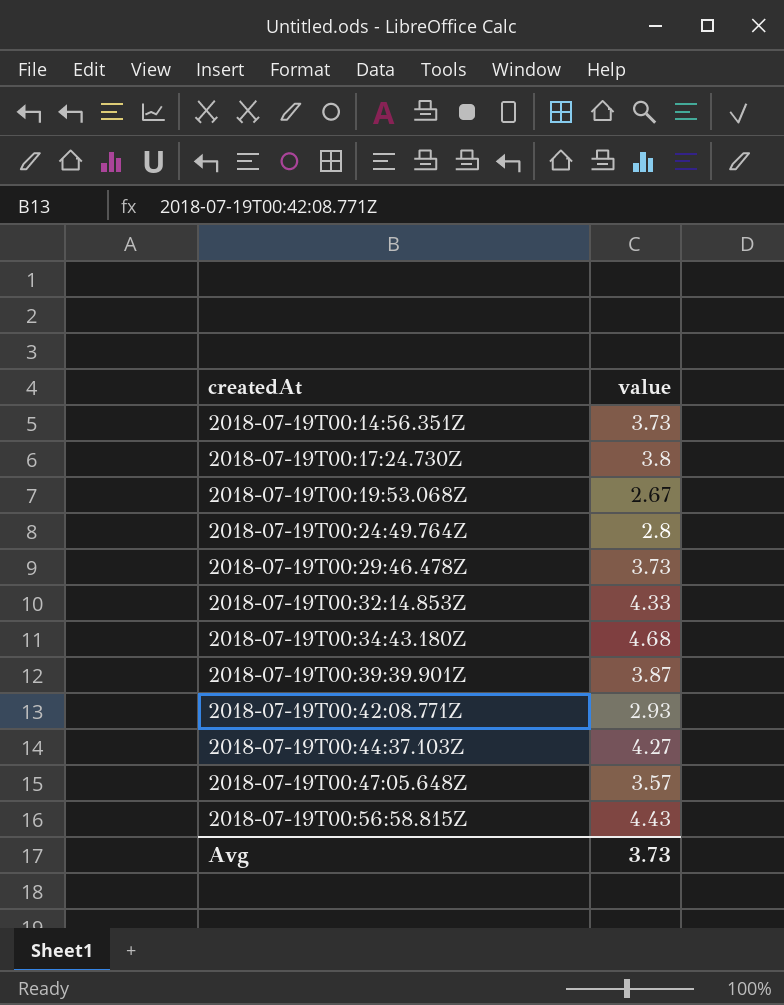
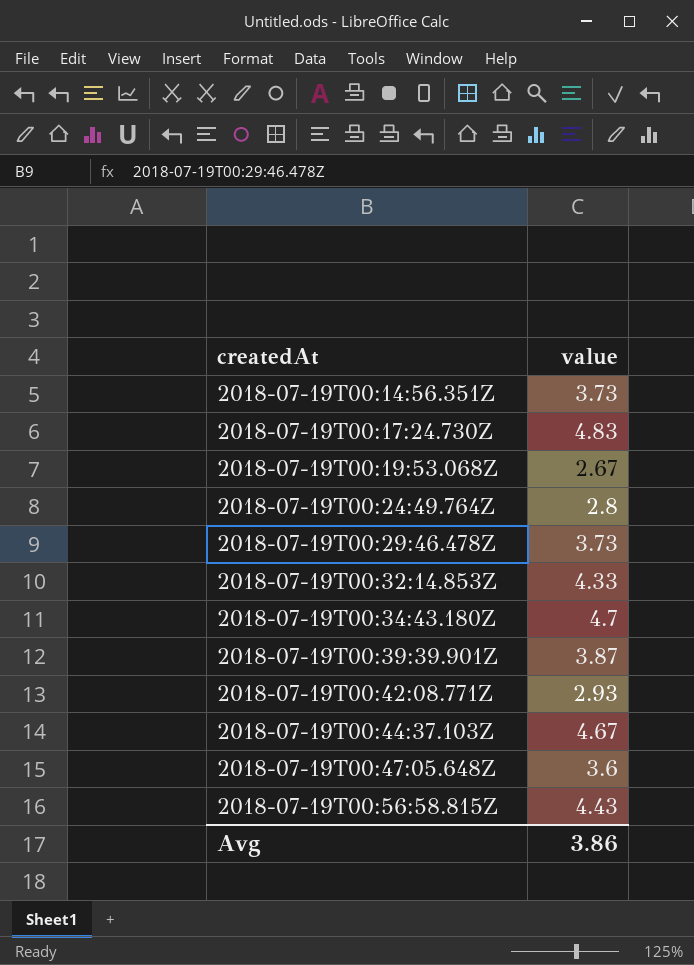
2018-07-19T00:17:24.730Z | value: 3.8 -> 4.83
2018-07-19T00:34:43.180Z | value: 4.68 -> 4.7
2018-07-19T00:44:37.103Z | value: 4.27 -> 4.67
2018-07-19T00:47:05.648Z | value: 3.57 -> 3.6
Avg | value: 3.73 -> 3.86

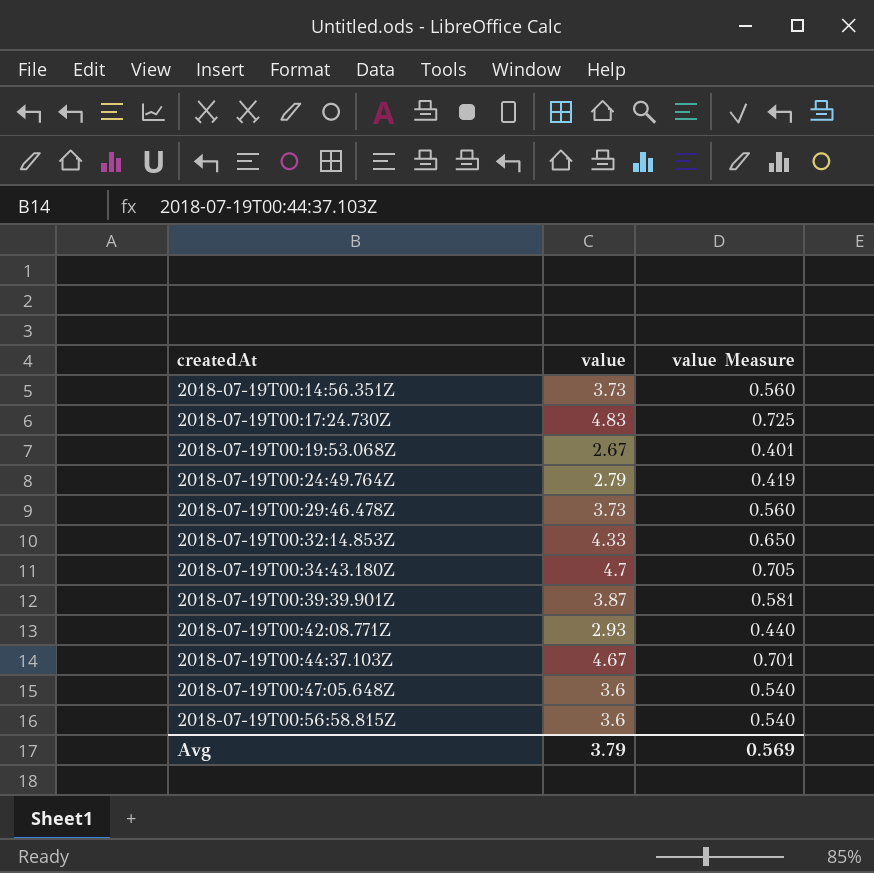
column value Measure | formula: none -> [value] * 0.15
2018-07-19T00:24:49.764Z | value: 2.8 -> 2.79
2018-07-19T00:56:58.815Z | value: 4.43 -> 3.6
Avg | value: 3.86 -> 3.79

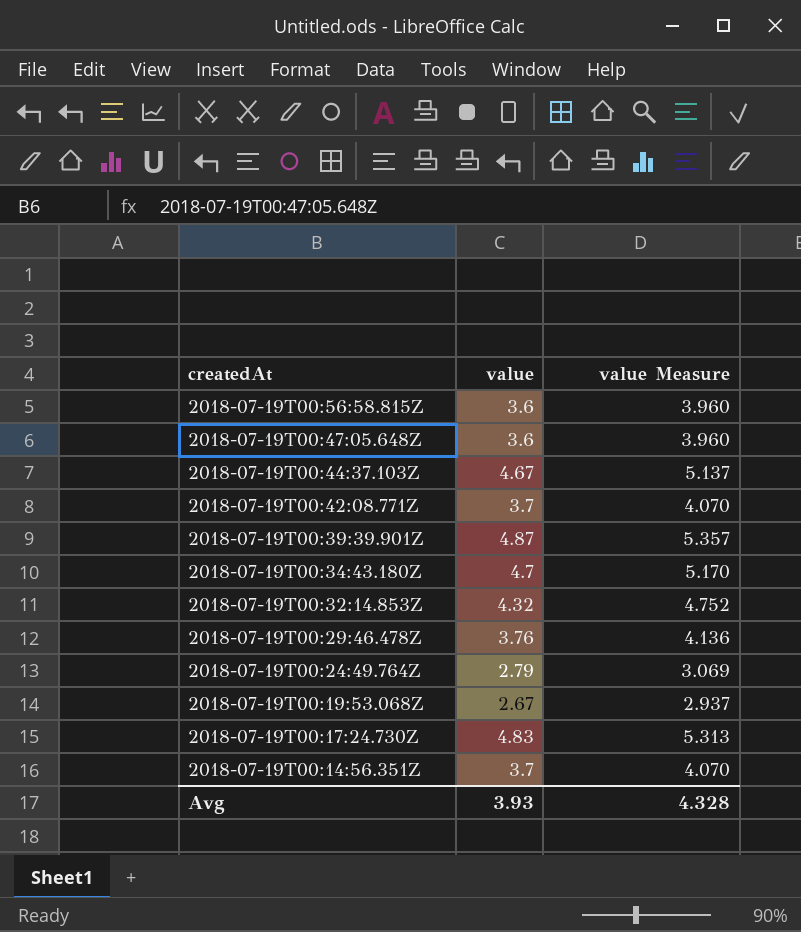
row order: createdAt ascending -> createdAt descending
column value Measure | formula: [value] * 0.15 -> [value] * 1.1
2018-07-19T00:42:08.771Z | value: 2.93 -> 3.7
2018-07-19T00:39:39.901Z | value: 3.87 -> 4.87
2018-07-19T00:32:14.853Z | value: 4.33 -> 4.32
2018-07-19T00:29:46.478Z | value: 3.73 -> 3.76
2018-07-19T00:14:56.351Z | value: 3.73 -> 3.7
Avg | value: 3.79 -> 3.93
Avg | value Measure: 0.569 -> 4.328

